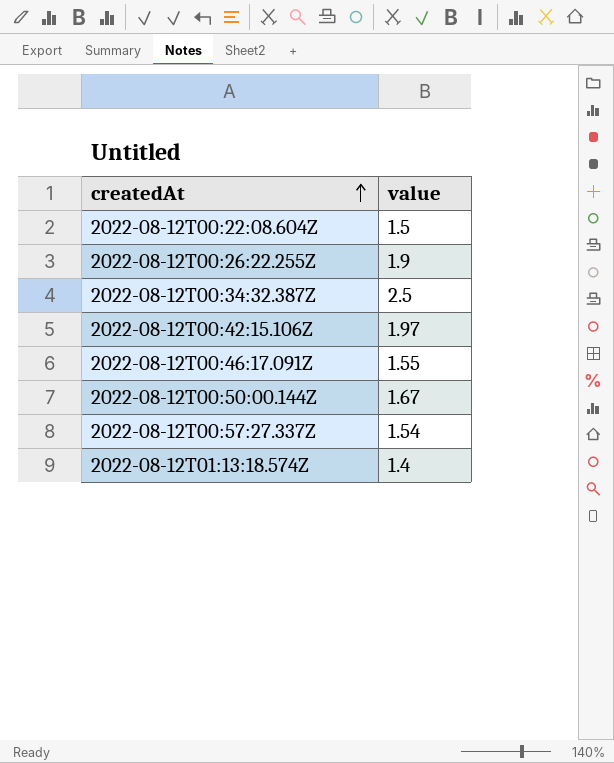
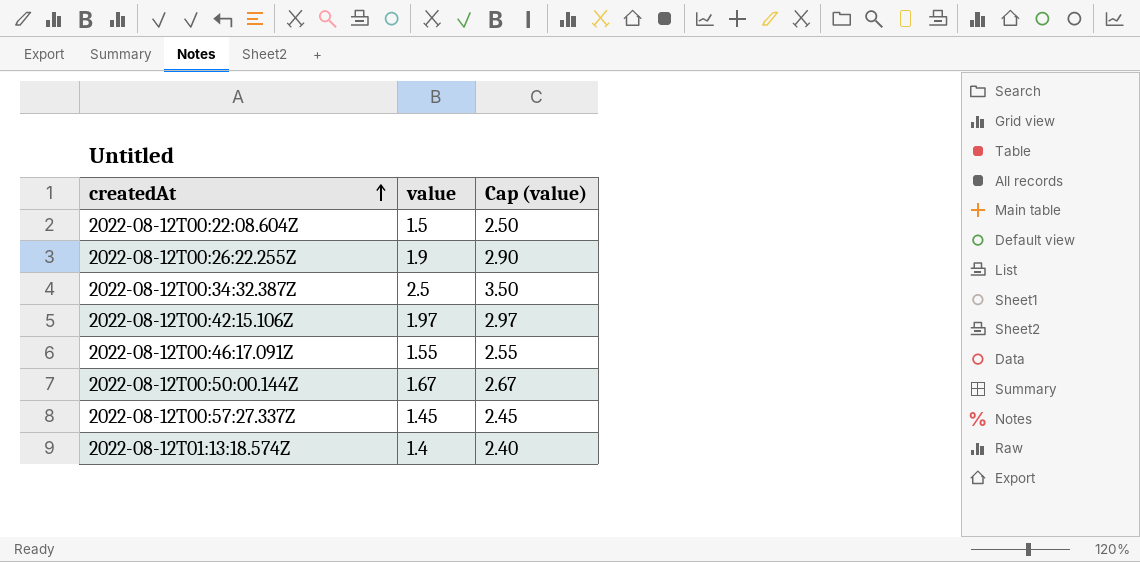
column Cap (value) | formula: none -> [value] + 1
2022-08-12T00:57:27.337Z | value: 1.54 -> 1.45

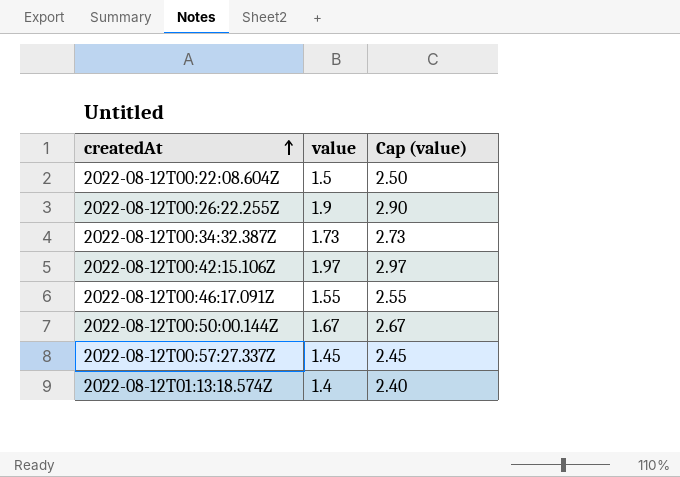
2022-08-12T00:34:32.387Z | value: 2.5 -> 1.73
2022-08-12T00:34:32.387Z | Cap (value): 3.50 -> 2.73

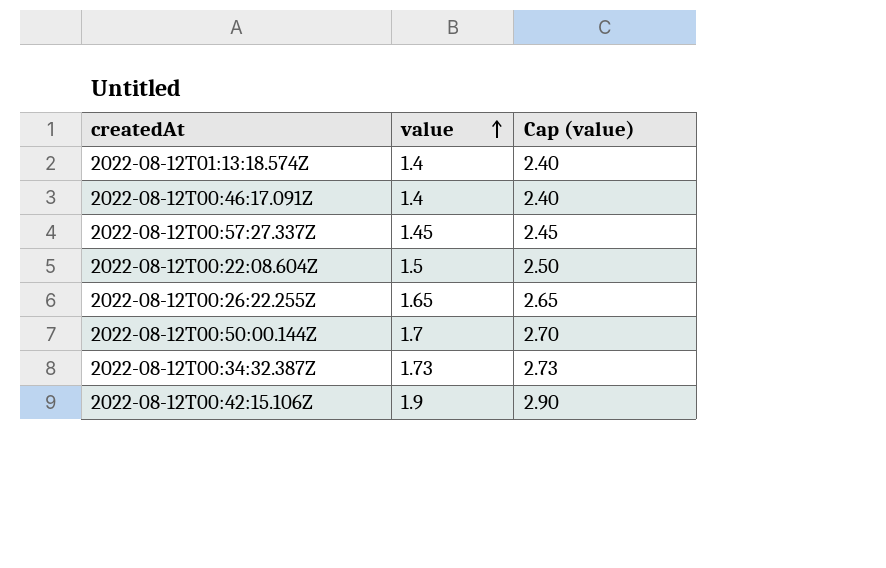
row order: createdAt ascending -> value ascending
2022-08-12T00:46:17.091Z | value: 1.55 -> 1.4
2022-08-12T00:46:17.091Z | Cap (value): 2.55 -> 2.40
2022-08-12T00:26:22.255Z | value: 1.9 -> 1.65
2022-08-12T00:26:22.255Z | Cap (value): 2.90 -> 2.65
2022-08-12T00:50:00.144Z | value: 1.67 -> 1.7
2022-08-12T00:50:00.144Z | Cap (value): 2.67 -> 2.70
2022-08-12T00:42:15.106Z | value: 1.97 -> 1.9
2022-08-12T00:42:15.106Z | Cap (value): 2.97 -> 2.90

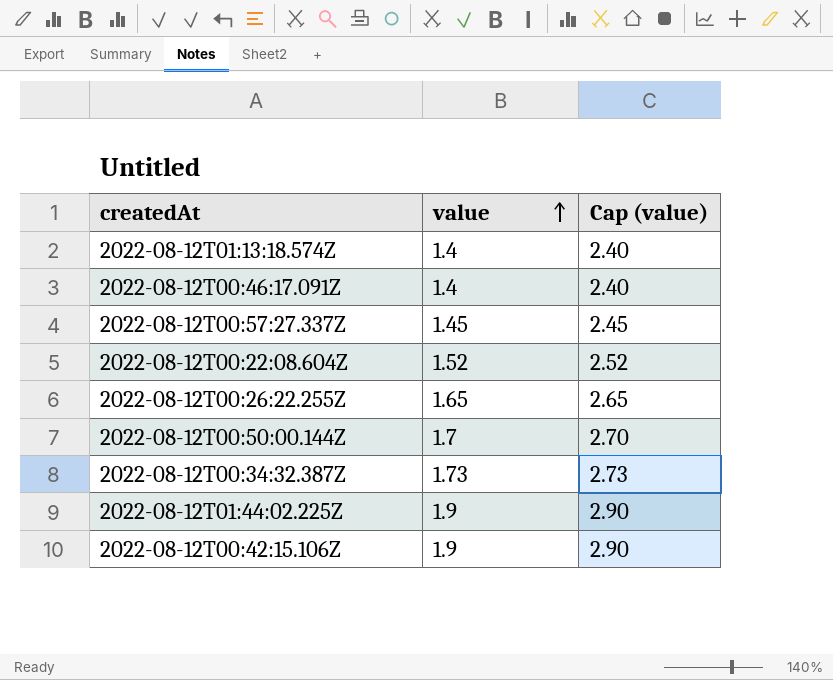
2022-08-12T00:22:08.604Z | value: 1.5 -> 1.52
2022-08-12T00:22:08.604Z | Cap (value): 2.50 -> 2.52
row 2022-08-12T01:44:02.225Z: none -> 1.9 | 2.90

